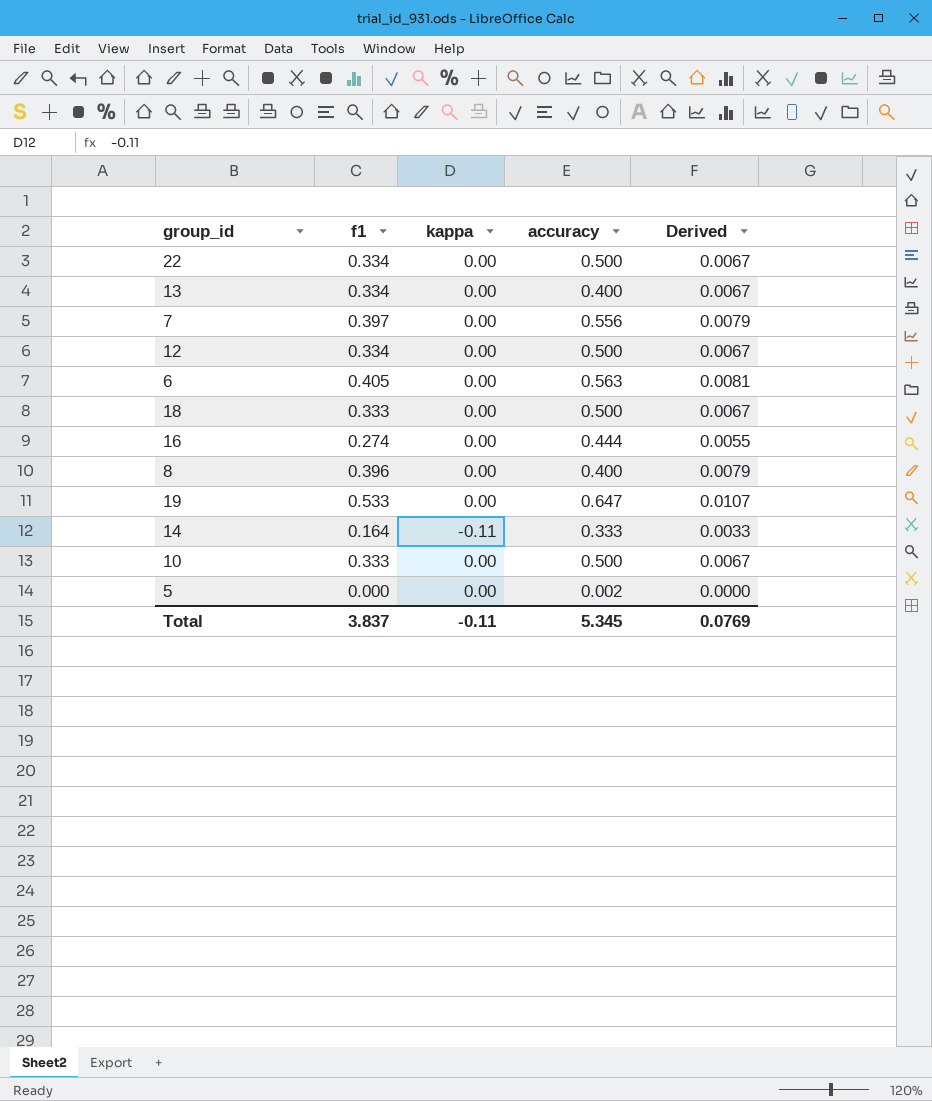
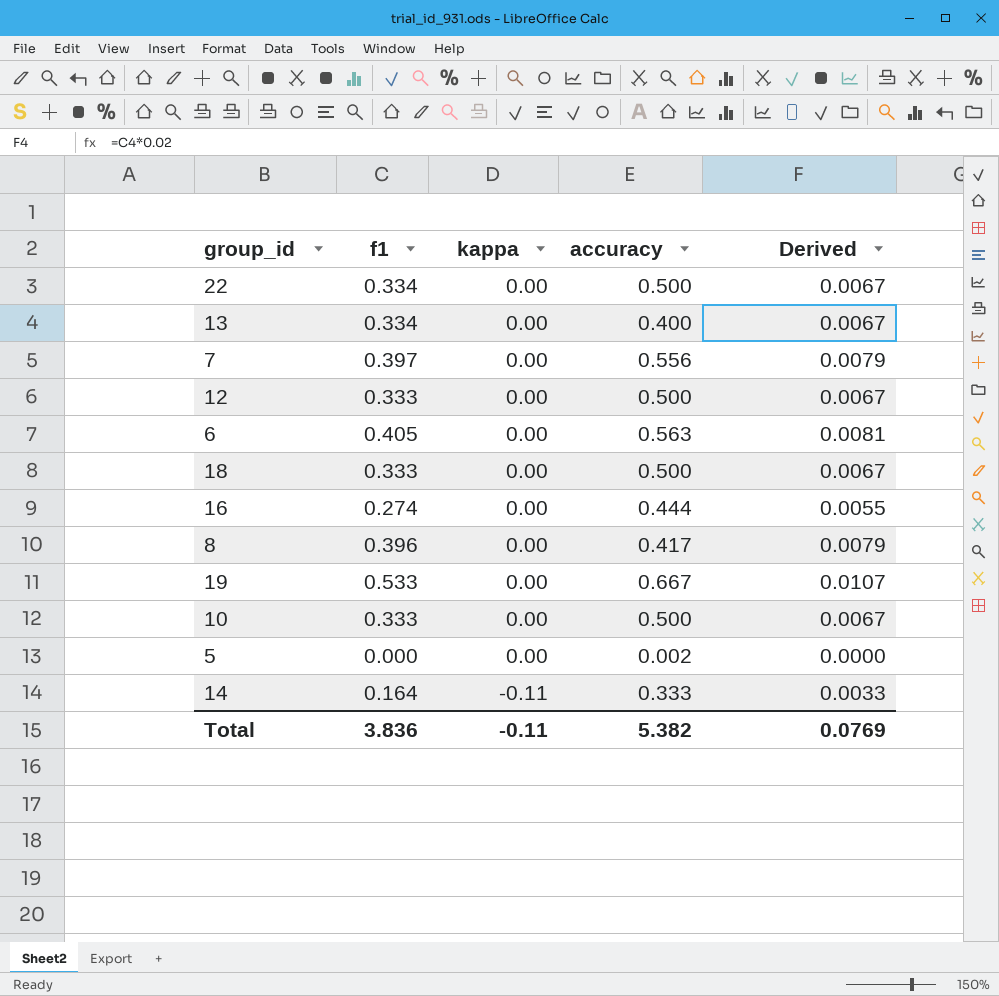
row order: none -> kappa descending
12 | f1: 0.334 -> 0.333
8 | accuracy: 0.400 -> 0.417
19 | accuracy: 0.647 -> 0.667
Total | f1: 3.837 -> 3.836
Total | accuracy: 5.345 -> 5.382

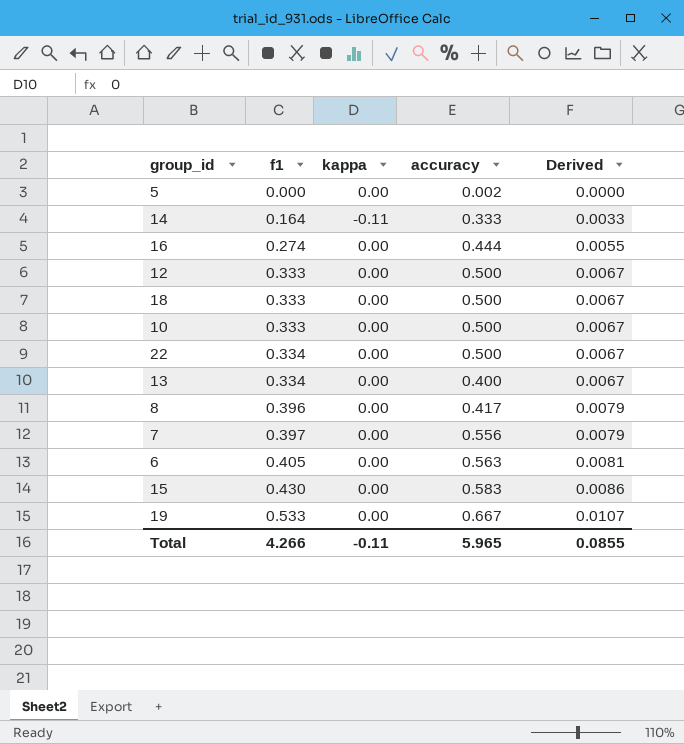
row order: kappa descending -> f1 ascending
row 15: none -> 0.430 | 0.00 | 0.583 | 0.0086
Total | f1: 3.836 -> 4.266
Total | accuracy: 5.382 -> 5.965
Total | Derived: 0.0769 -> 0.0855

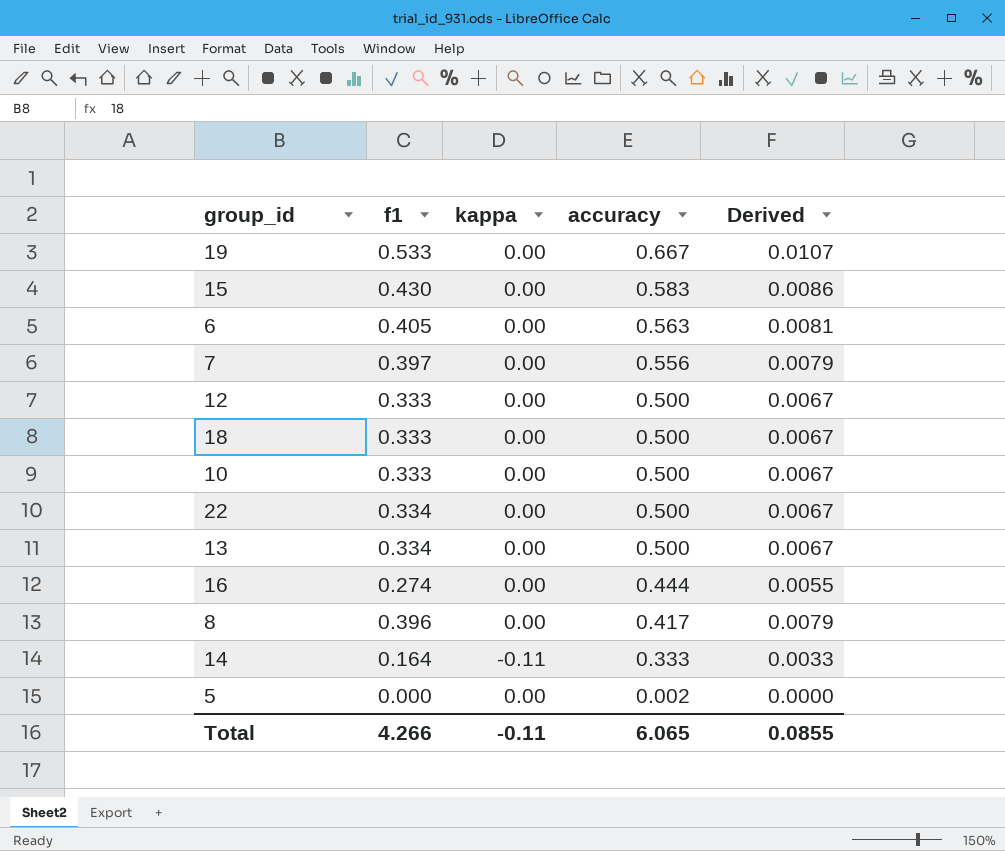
row order: f1 ascending -> accuracy descending
13 | accuracy: 0.400 -> 0.500
Total | accuracy: 5.965 -> 6.065

